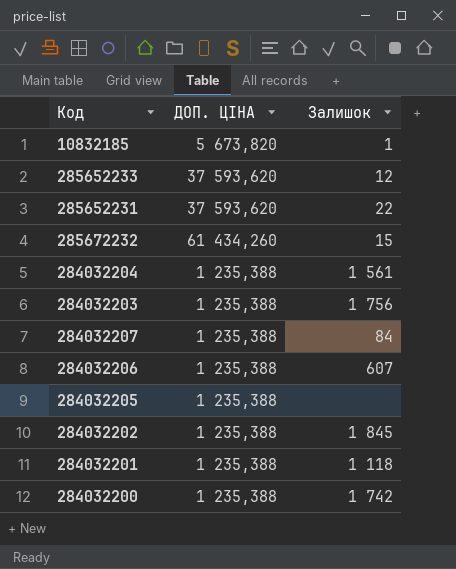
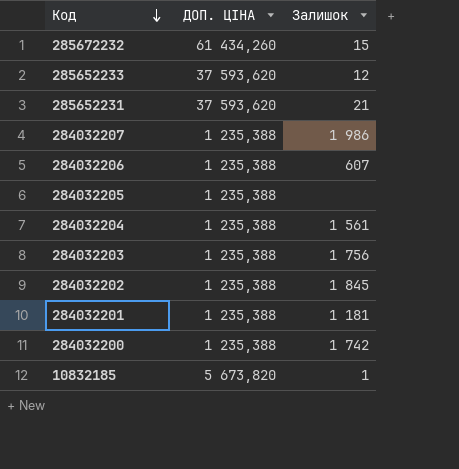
row order: none -> Код descending
285652231 | Залишок: 22 -> 21
284032207 | Залишок: 84 -> 1 986
284032201 | Залишок: 1 118 -> 1 181

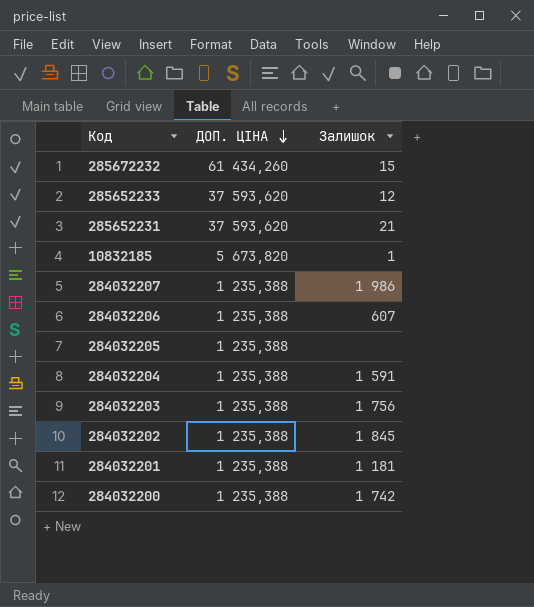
row order: Код descending -> ДОП. ЦІНА descending
284032204 | Залишок: 1 561 -> 1 591

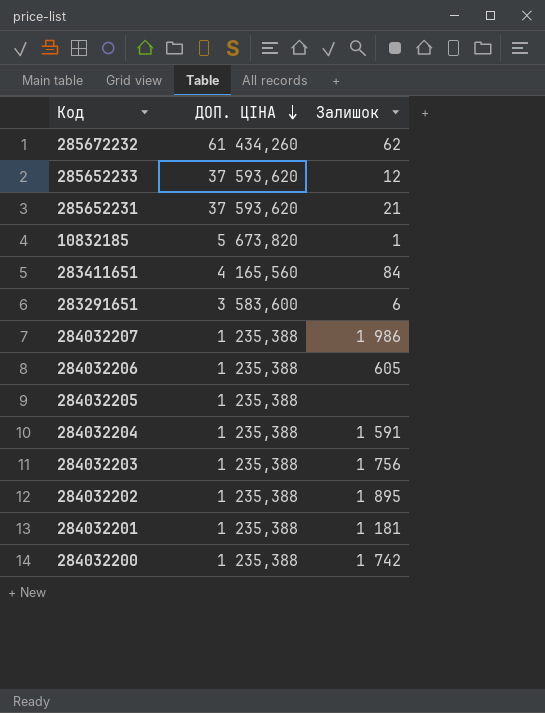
285672232 | Залишок: 15 -> 62
row 283411651: none -> 4 165,560 | 84
row 283291651: none -> 3 583,600 | 6
284032206 | Залишок: 607 -> 605
284032202 | Залишок: 1 845 -> 1 895

